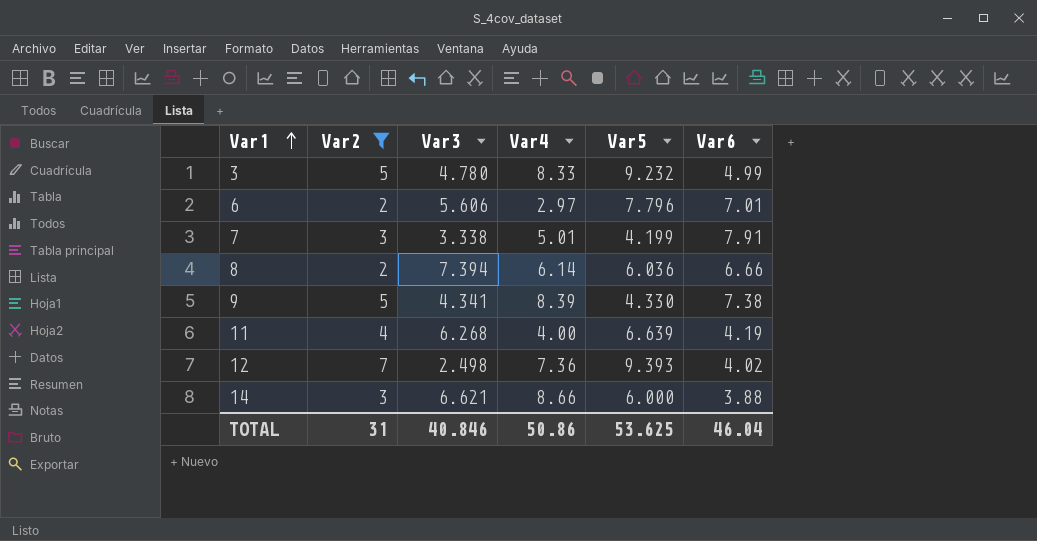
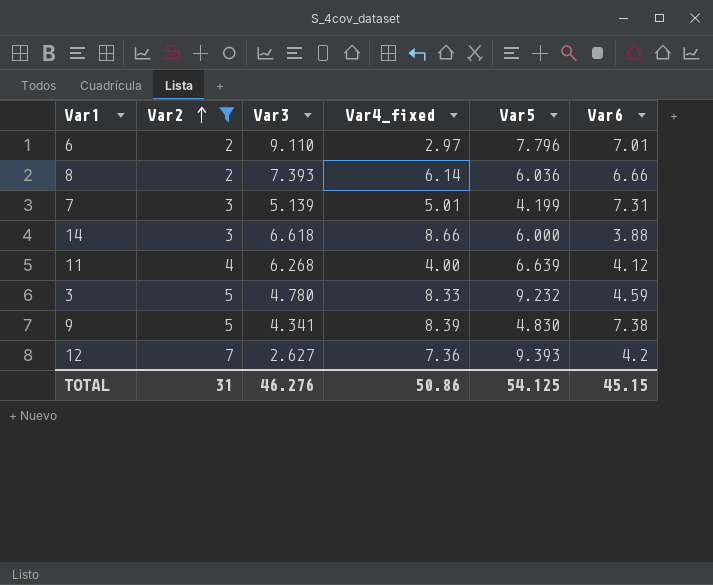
row order: Var1 ascending -> Var2 ascending
column name: Var4 -> Var4_fixed
6 | Var3: 5.606 -> 9.110
8 | Var3: 7.394 -> 7.393
7 | Var3: 3.338 -> 5.139
7 | Var6: 7.91 -> 7.31
14 | Var3: 6.621 -> 6.618
11 | Var6: 4.19 -> 4.12
3 | Var6: 4.99 -> 4.59
9 | Var5: 4.330 -> 4.830
12 | Var3: 2.498 -> 2.627
12 | Var6: 4.02 -> 4.2
TOTAL | Var3: 40.846 -> 46.276
TOTAL | Var5: 53.625 -> 54.125
TOTAL | Var6: 46.04 -> 45.15

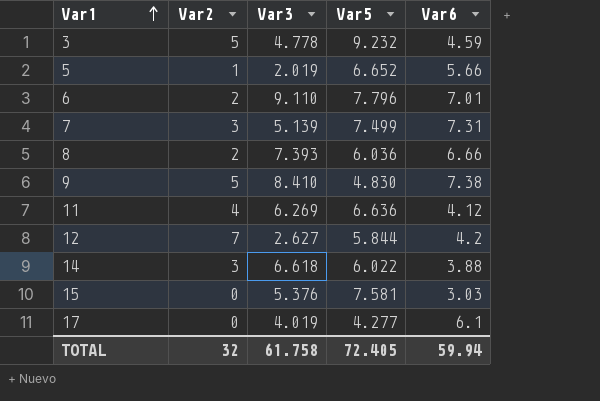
filter: Var2 >= 2 -> none
row order: Var2 ascending -> Var1 ascending
column Var4_fixed | position: 4 -> none
3 | Var3: 4.780 -> 4.778
7 | Var5: 4.199 -> 7.499
9 | Var3: 4.341 -> 8.410
11 | Var3: 6.268 -> 6.269
11 | Var5: 6.639 -> 6.636
12 | Var5: 9.393 -> 5.844
14 | Var5: 6.000 -> 6.022
TOTAL | Var2: 31 -> 32
TOTAL | Var3: 46.276 -> 61.758
TOTAL | Var5: 54.125 -> 72.405
TOTAL | Var6: 45.15 -> 59.94

